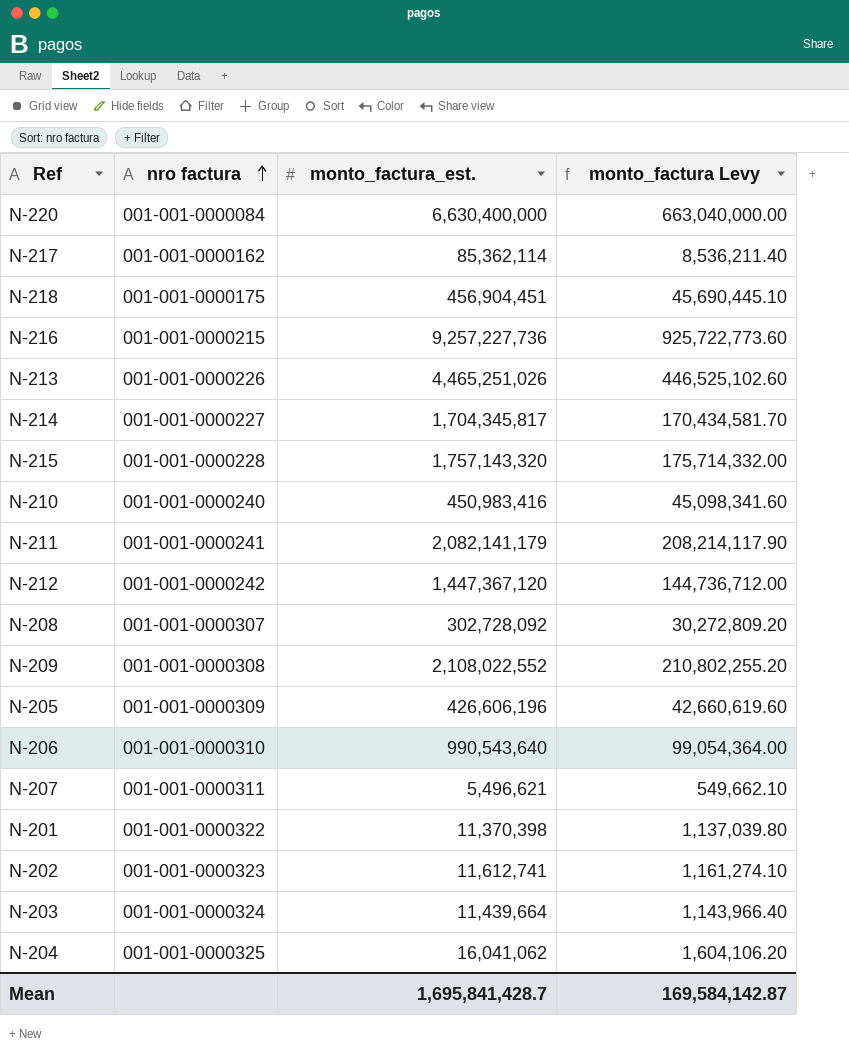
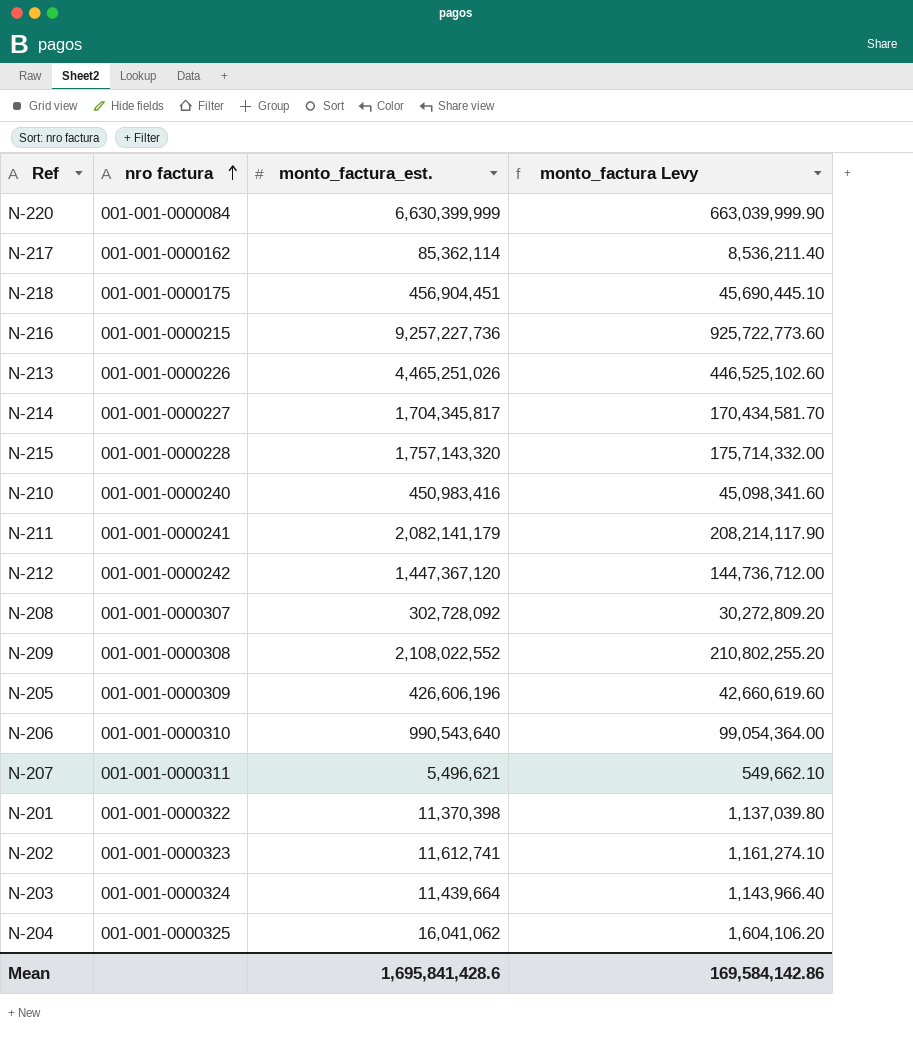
N-220 | monto_factura_est.: 6,630,400,000 -> 6,630,399,999
N-220 | monto_factura Levy: 663,040,000.00 -> 663,039,999.90
Mean | monto_factura_est.: 1,695,841,428.7 -> 1,695,841,428.6
Mean | monto_factura Levy: 169,584,142.87 -> 169,584,142.86

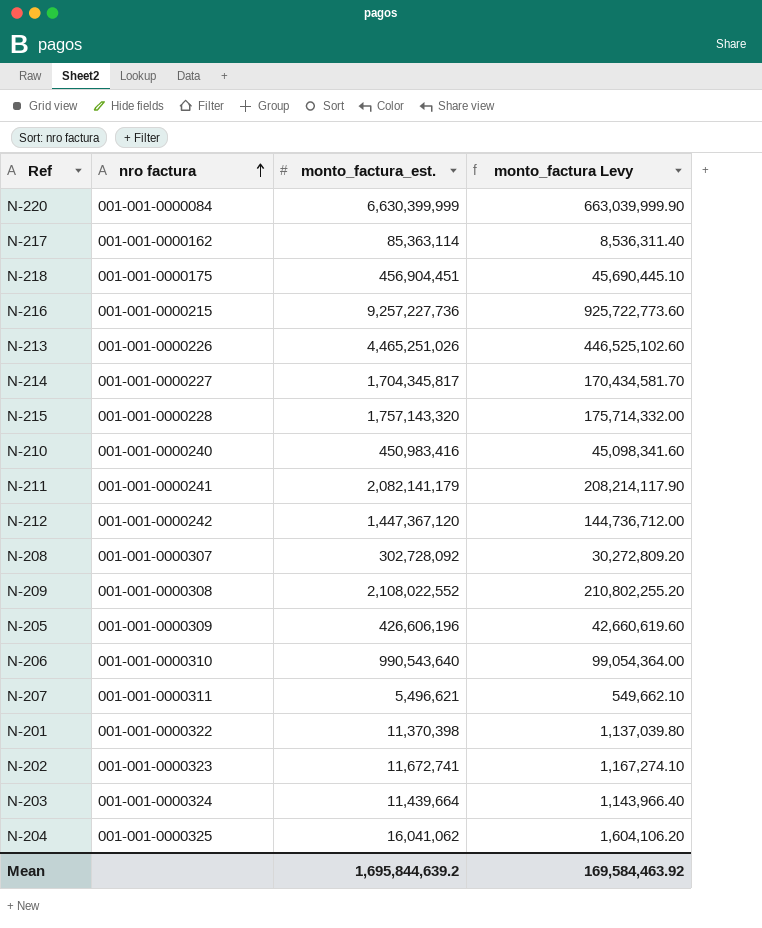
N-217 | monto_factura_est.: 85,362,114 -> 85,363,114
N-217 | monto_factura Levy: 8,536,211.40 -> 8,536,311.40
N-202 | monto_factura_est.: 11,612,741 -> 11,672,741
N-202 | monto_factura Levy: 1,161,274.10 -> 1,167,274.10
Mean | monto_factura_est.: 1,695,841,428.6 -> 1,695,844,639.2
Mean | monto_factura Levy: 169,584,142.86 -> 169,584,463.92

